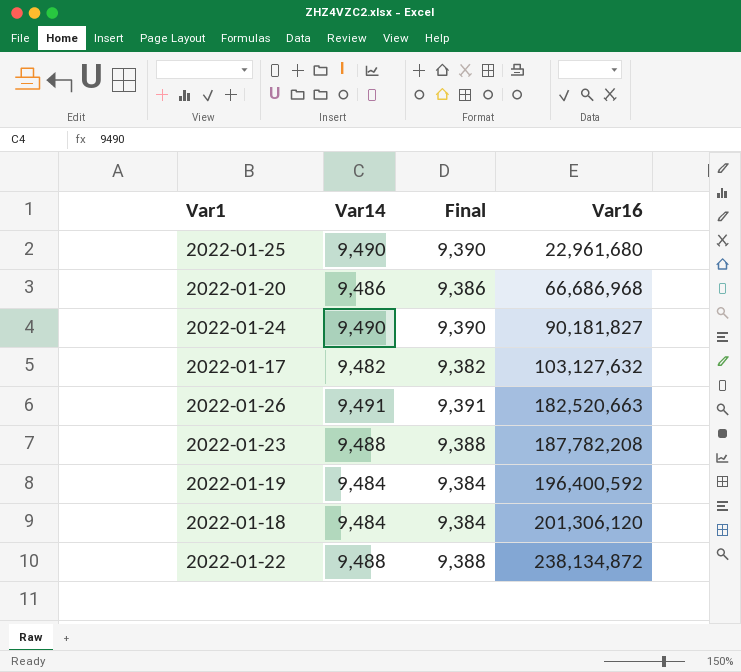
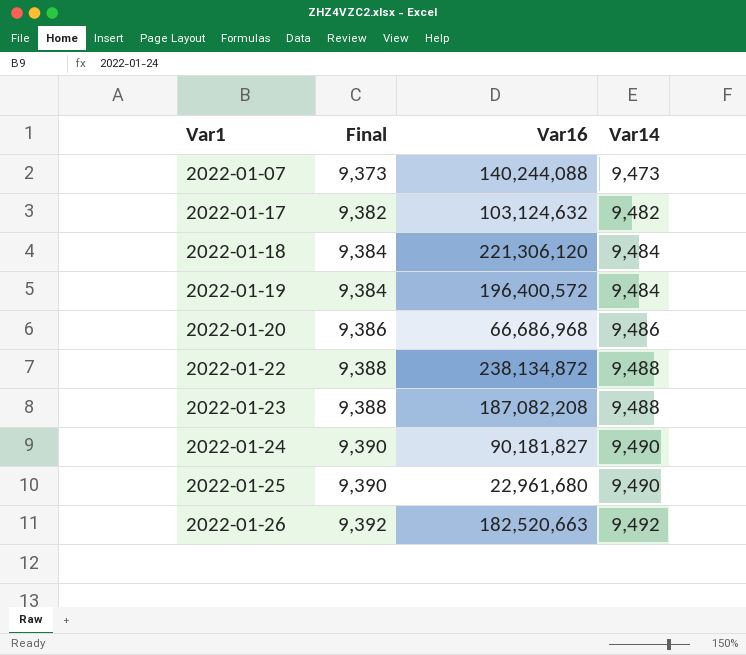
row order: Var16 ascending -> Var1 ascending
column Var14 | position: 2 -> 4
row 2022-01-07: none -> 9,373 | 140,244,088 | 9,473
2022-01-17 | Var16: 103,127,632 -> 103,124,632
2022-01-18 | Var16: 201,306,120 -> 221,306,120
2022-01-19 | Var16: 196,400,592 -> 196,400,572
2022-01-23 | Var16: 187,782,208 -> 187,082,208
2022-01-26 | Final: 9,391 -> 9,392
2022-01-26 | Var14: 9,491 -> 9,492

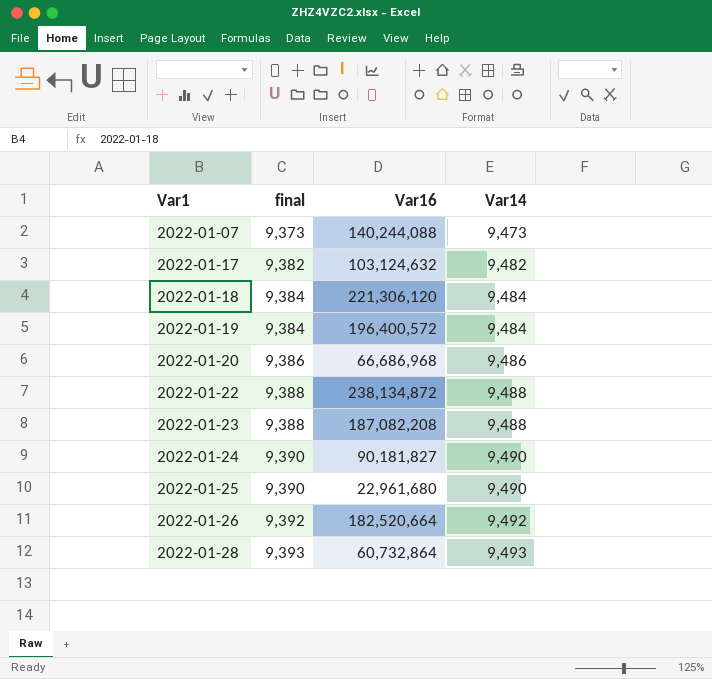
column name: Final -> final
2022-01-26 | Var16: 182,520,663 -> 182,520,664
row 2022-01-28: none -> 9,393 | 60,732,864 | 9,493

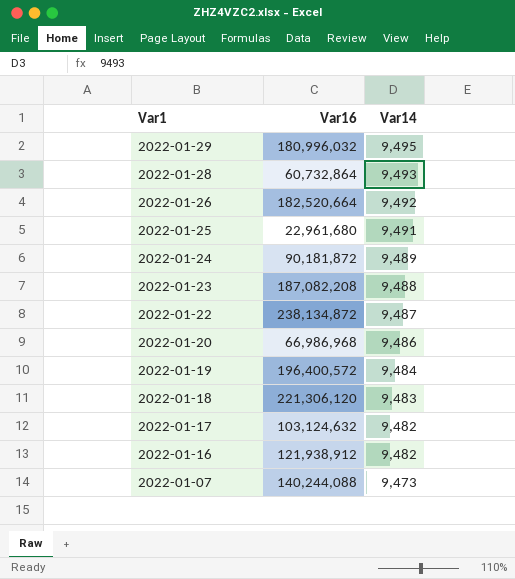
row order: Var1 ascending -> Var1 descending
column final | formula: [Var14] - 100 -> none
row 2022-01-29: none -> 180,996,032 | 9,495
2022-01-25 | Var14: 9,490 -> 9,491
2022-01-24 | Var16: 90,181,827 -> 90,181,872
2022-01-24 | Var14: 9,490 -> 9,489
2022-01-22 | Var14: 9,488 -> 9,487
2022-01-20 | Var16: 66,686,968 -> 66,986,968
2022-01-18 | Var14: 9,484 -> 9,483
row 2022-01-16: none -> 121,938,912 | 9,482

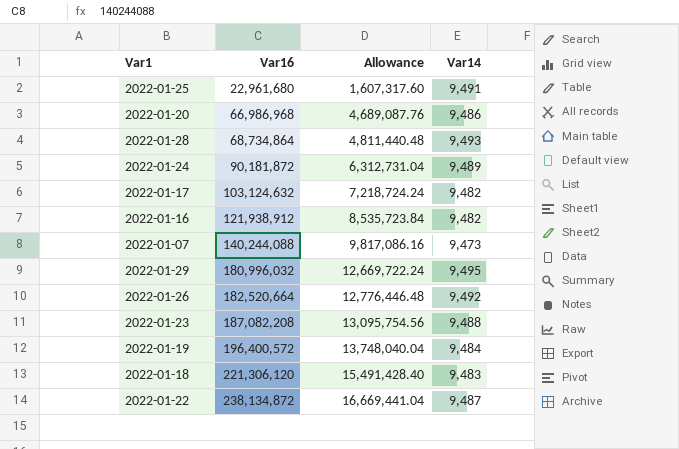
row order: Var1 descending -> Var16 ascending
column Allowance | formula: none -> [Var16] * 0.07
2022-01-28 | Var16: 60,732,864 -> 68,734,864

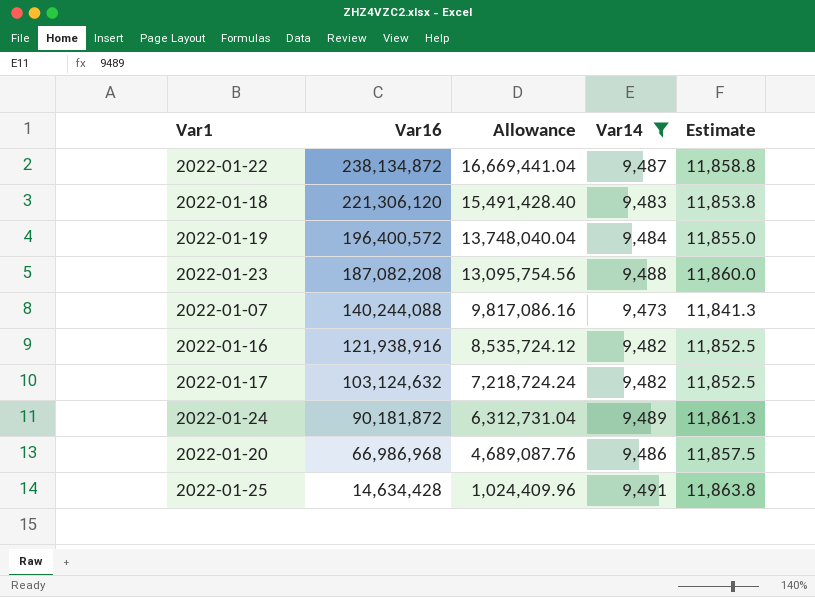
filter: none -> Var14 <= 9,491
row order: Var16 ascending -> Var16 descending
column Estimate | formula: none -> [Var14] * 1.25
2022-01-16 | Var16: 121,938,912 -> 121,938,916
2022-01-16 | Allowance: 8,535,723.84 -> 8,535,724.12
2022-01-25 | Var16: 22,961,680 -> 14,634,428
2022-01-25 | Allowance: 1,607,317.60 -> 1,024,409.96

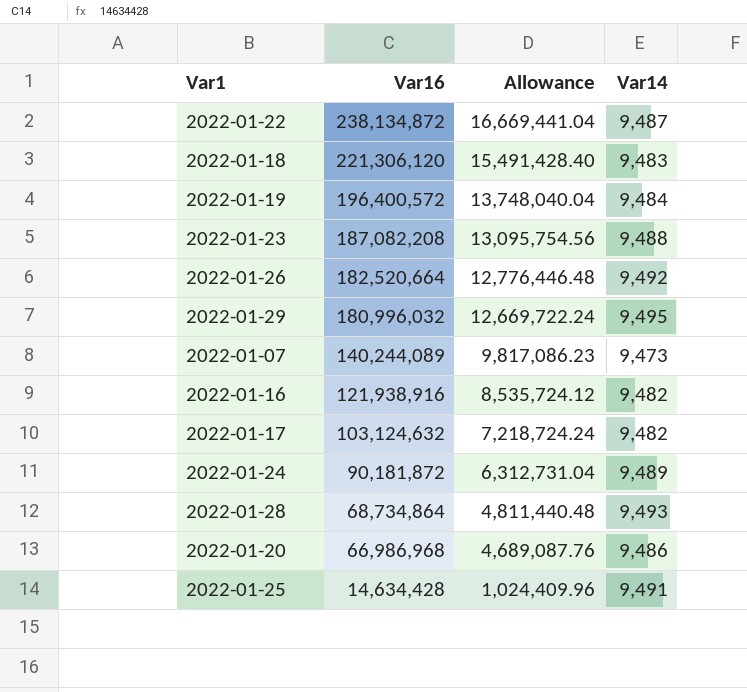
filter: Var14 <= 9,491 -> none
column Estimate | formula: [Var14] * 1.25 -> none
2022-01-07 | Var16: 140,244,088 -> 140,244,089
2022-01-07 | Allowance: 9,817,086.16 -> 9,817,086.23

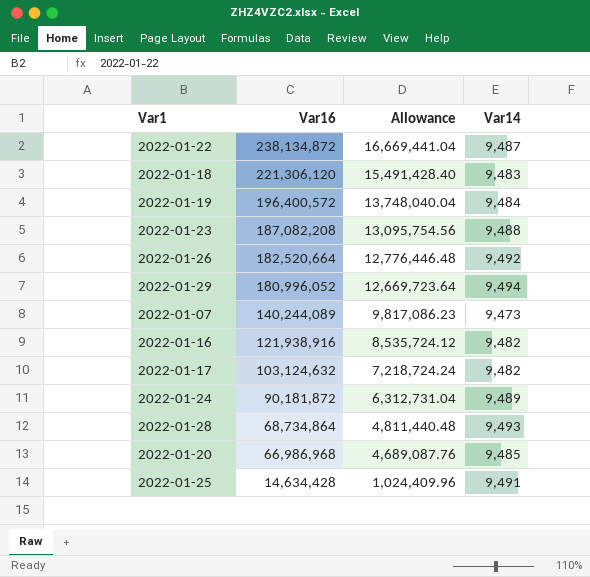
2022-01-29 | Var16: 180,996,032 -> 180,996,052
2022-01-29 | Allowance: 12,669,722.24 -> 12,669,723.64
2022-01-29 | Var14: 9,495 -> 9,494
2022-01-20 | Var14: 9,486 -> 9,485

